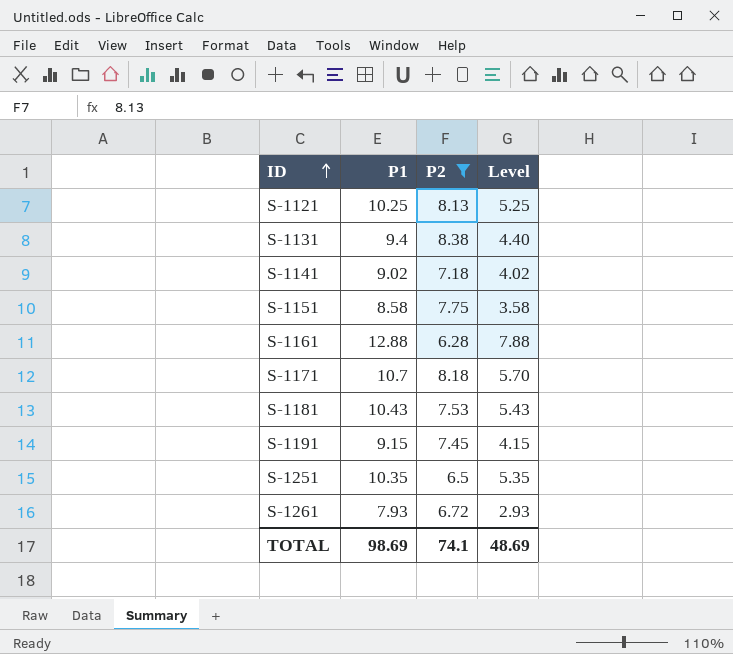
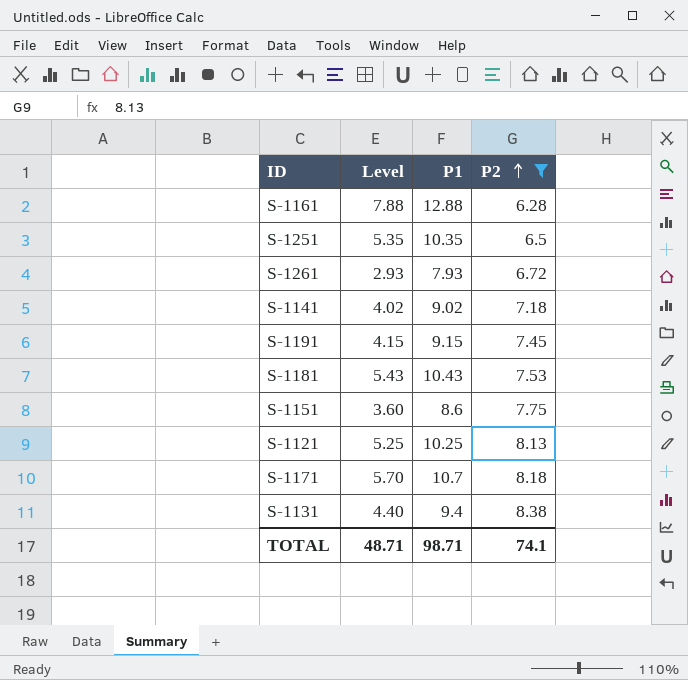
row order: ID ascending -> P2 ascending
column Level | position: 4 -> 2
S-1151 | Level: 3.58 -> 3.60
S-1151 | P1: 8.58 -> 8.6
TOTAL | Level: 48.69 -> 48.71
TOTAL | P1: 98.69 -> 98.71

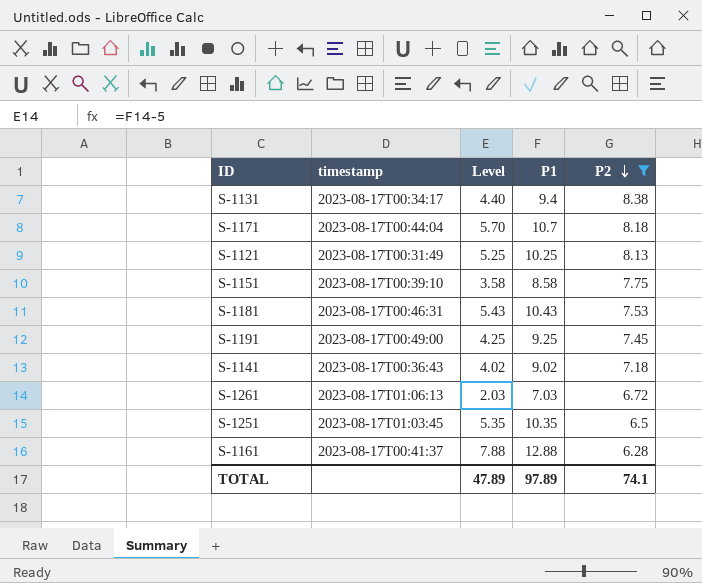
row order: P2 ascending -> P2 descending
column timestamp | position: none -> 2
S-1151 | Level: 3.60 -> 3.58
S-1151 | P1: 8.6 -> 8.58
S-1191 | Level: 4.15 -> 4.25
S-1191 | P1: 9.15 -> 9.25
S-1261 | Level: 2.93 -> 2.03
S-1261 | P1: 7.93 -> 7.03
TOTAL | Level: 48.71 -> 47.89
TOTAL | P1: 98.71 -> 97.89

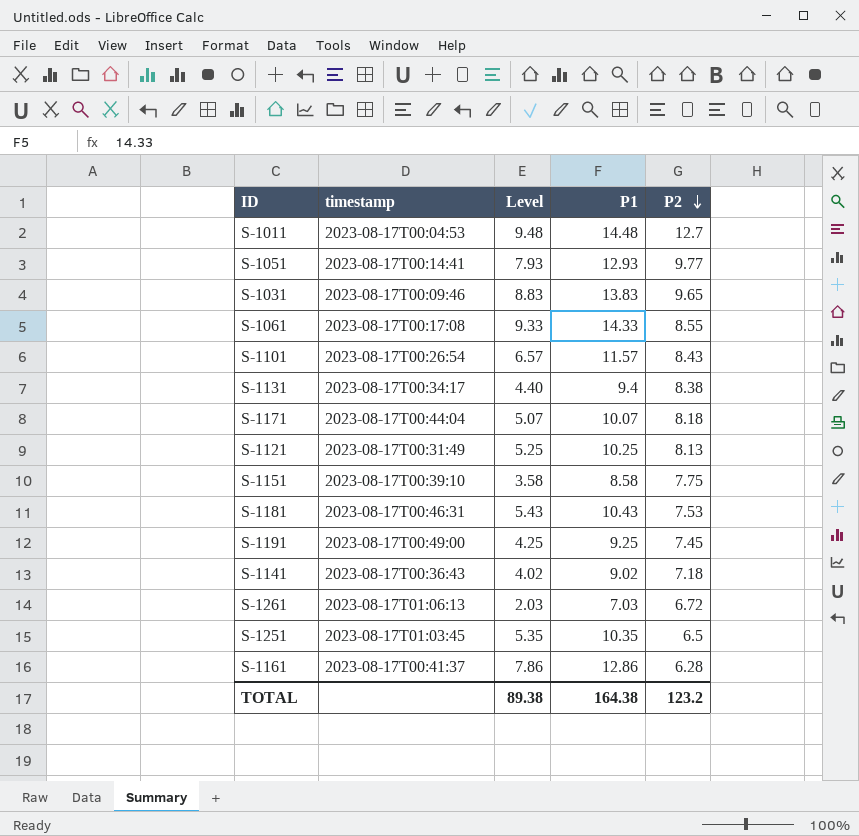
filter: P2 <= 8.38 -> none
S-1171 | Level: 5.70 -> 5.07
S-1171 | P1: 10.7 -> 10.07
S-1161 | Level: 7.88 -> 7.86
S-1161 | P1: 12.88 -> 12.86
TOTAL | Level: 47.89 -> 89.38
TOTAL | P1: 97.89 -> 164.38
TOTAL | P2: 74.1 -> 123.2

